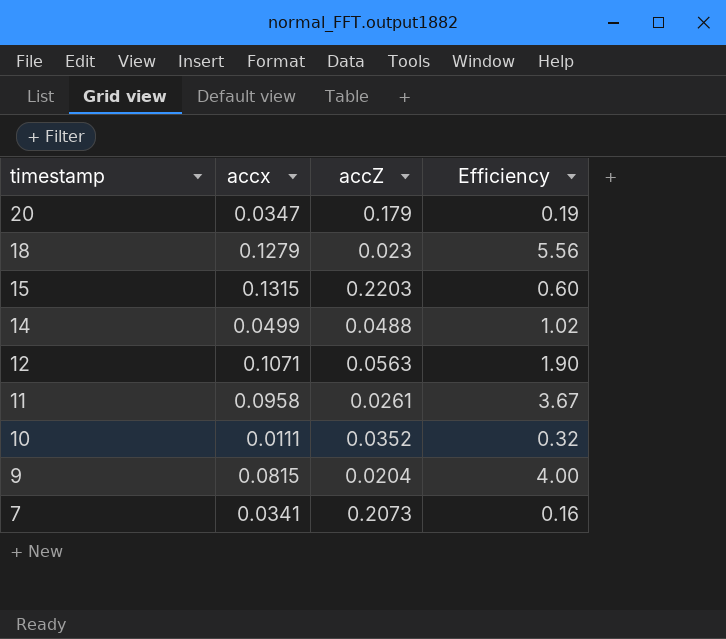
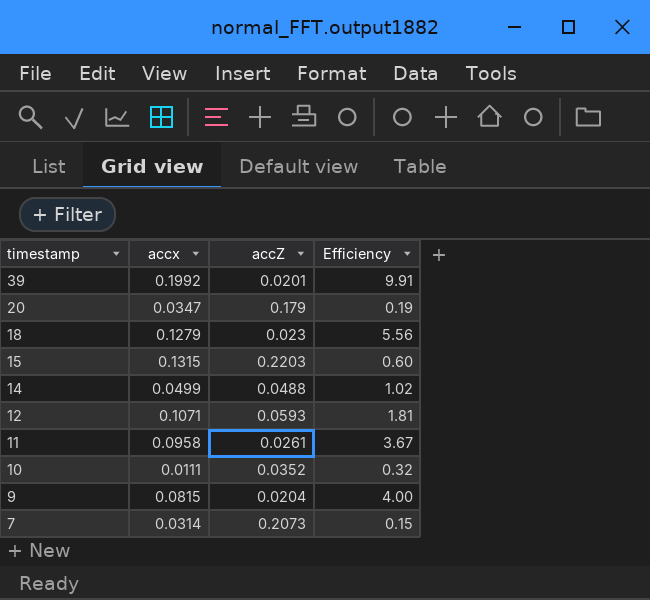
row 39: none -> 0.1992 | 0.0201 | 9.91
12 | accZ: 0.0563 -> 0.0593
12 | Efficiency: 1.90 -> 1.81
7 | accx: 0.0341 -> 0.0314
7 | Efficiency: 0.16 -> 0.15

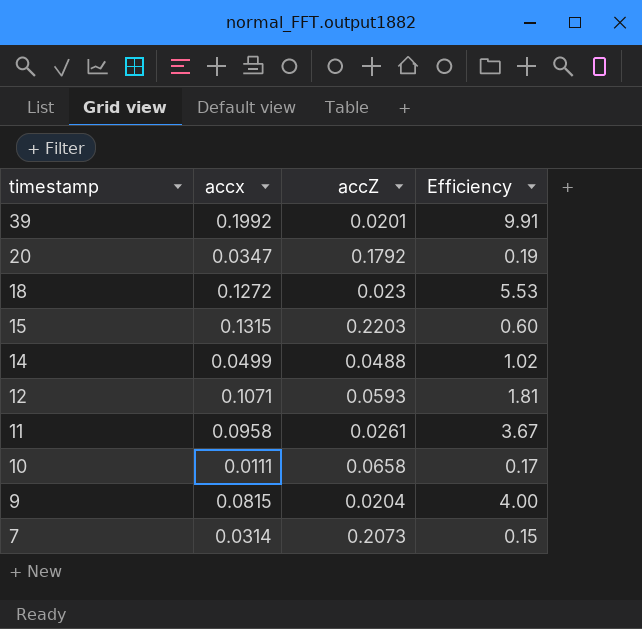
20 | accZ: 0.179 -> 0.1792
18 | accx: 0.1279 -> 0.1272
18 | Efficiency: 5.56 -> 5.53
10 | accZ: 0.0352 -> 0.0658
10 | Efficiency: 0.32 -> 0.17

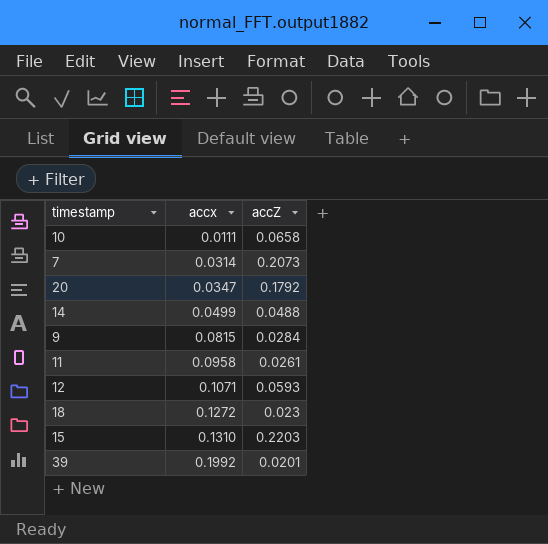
row order: timestamp descending -> accx ascending
column Efficiency | formula: [accx] / [accZ] -> none
9 | accZ: 0.0204 -> 0.0284
15 | accx: 0.1315 -> 0.1310

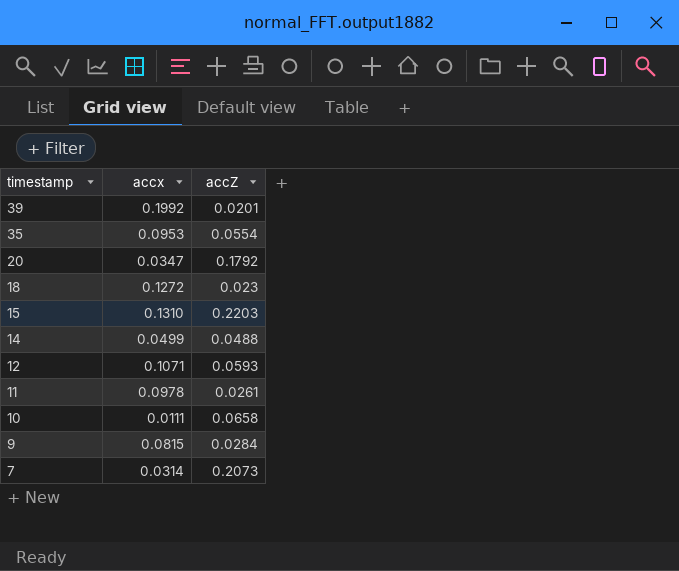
row order: accx ascending -> timestamp descending
row 35: none -> 0.0953 | 0.0554
11 | accx: 0.0958 -> 0.0978

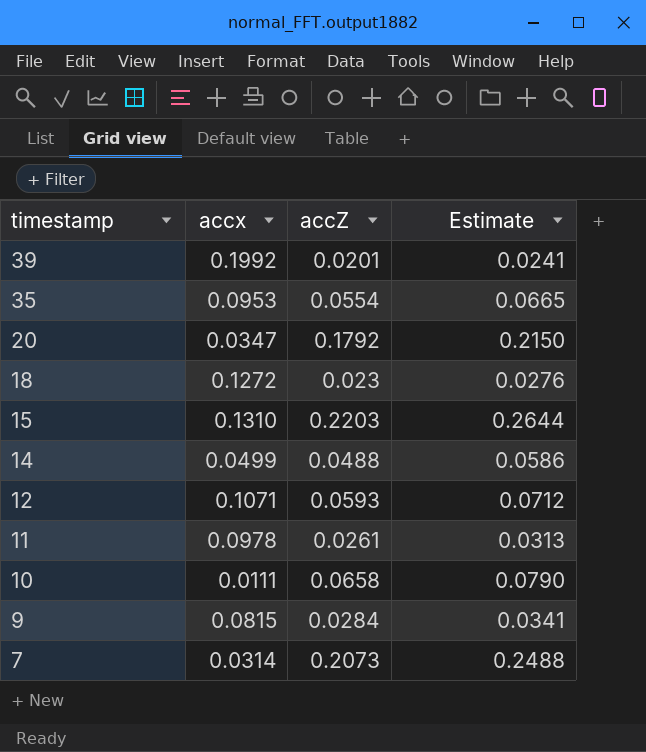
column Estimate | formula: none -> [accZ] * 1.2

